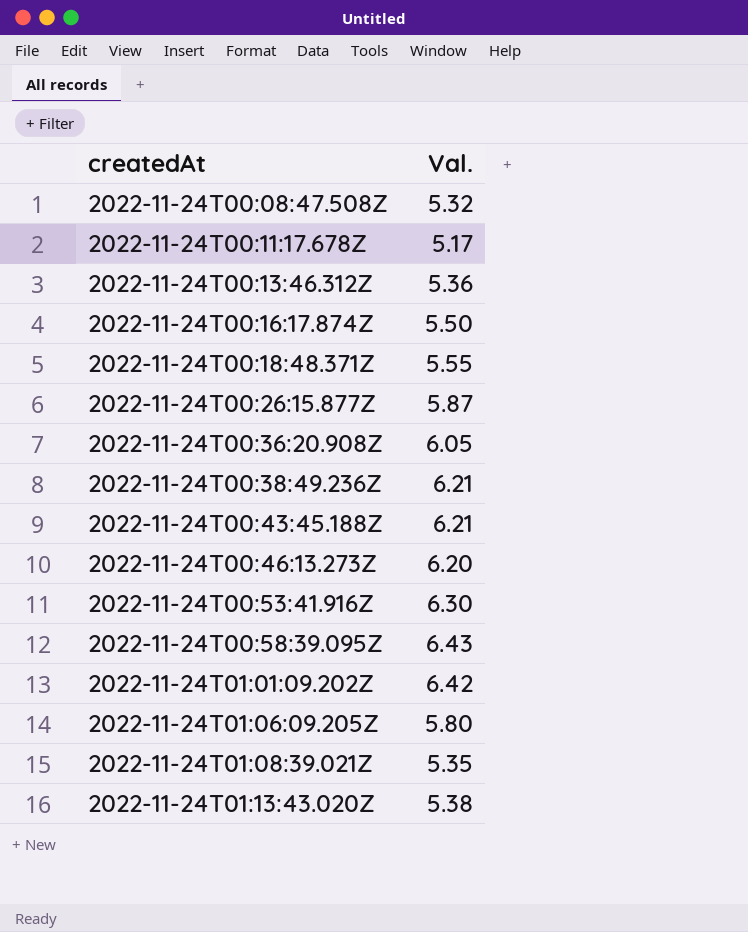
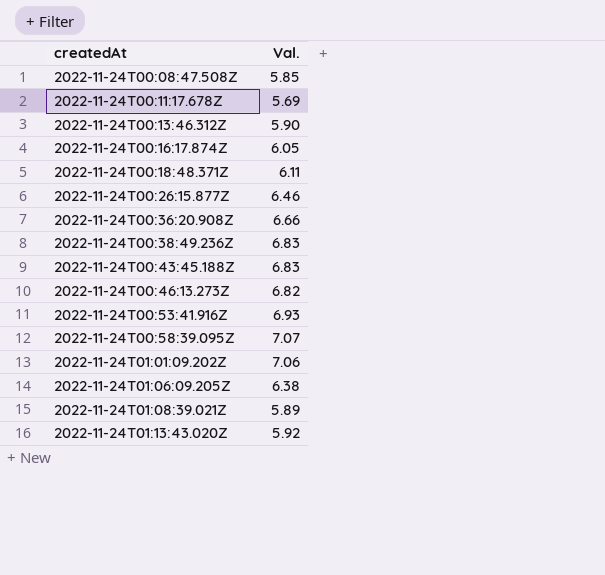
2022-11-24T00:08:47.508Z | Val.: 5.32 -> 5.85
2022-11-24T00:11:17.678Z | Val.: 5.17 -> 5.69
2022-11-24T00:13:46.312Z | Val.: 5.36 -> 5.90
2022-11-24T00:16:17.874Z | Val.: 5.50 -> 6.05
2022-11-24T00:18:48.371Z | Val.: 5.55 -> 6.11
2022-11-24T00:26:15.877Z | Val.: 5.87 -> 6.46
2022-11-24T00:36:20.908Z | Val.: 6.05 -> 6.66
2022-11-24T00:38:49.236Z | Val.: 6.21 -> 6.83
2022-11-24T00:43:45.188Z | Val.: 6.21 -> 6.83
2022-11-24T00:46:13.273Z | Val.: 6.20 -> 6.82
2022-11-24T00:53:41.916Z | Val.: 6.30 -> 6.93
2022-11-24T00:58:39.095Z | Val.: 6.43 -> 7.07
2022-11-24T01:01:09.202Z | Val.: 6.42 -> 7.06
2022-11-24T01:06:09.205Z | Val.: 5.80 -> 6.38
2022-11-24T01:08:39.021Z | Val.: 5.35 -> 5.89
2022-11-24T01:13:43.020Z | Val.: 5.38 -> 5.92

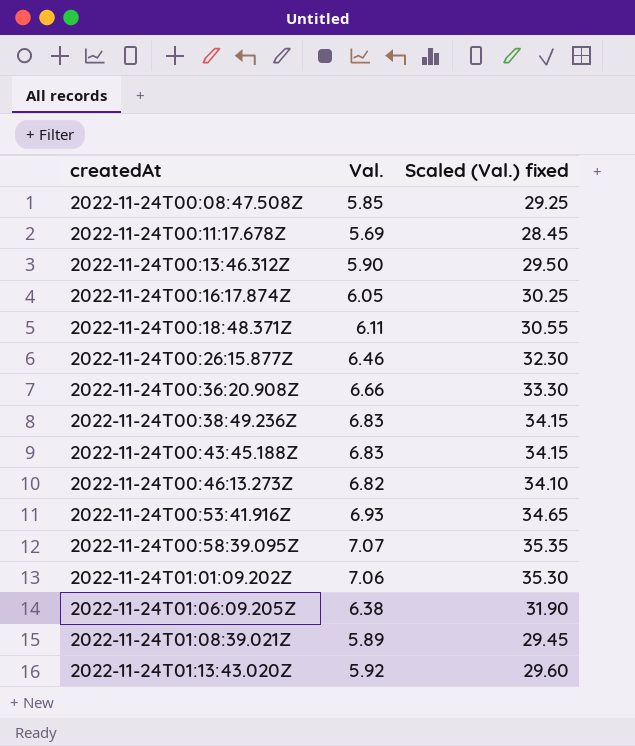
column Scaled (Val.) fixed | formula: none -> [Val.] * 5

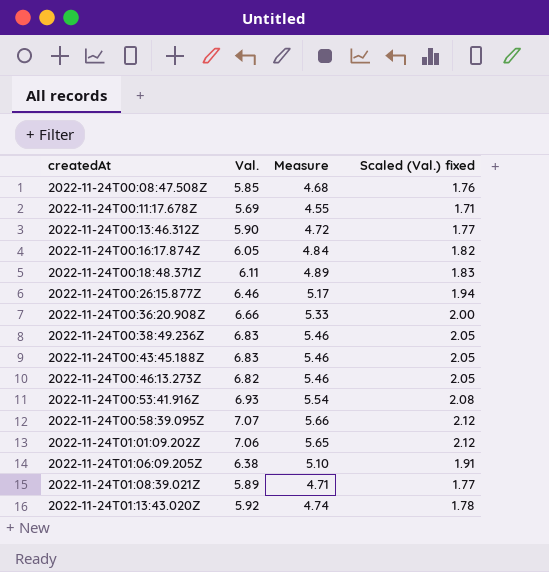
column Measure | formula: none -> [Val.] * 0.8
column Scaled (Val.) fixed | formula: [Val.] * 5 -> [Val.] * 0.3

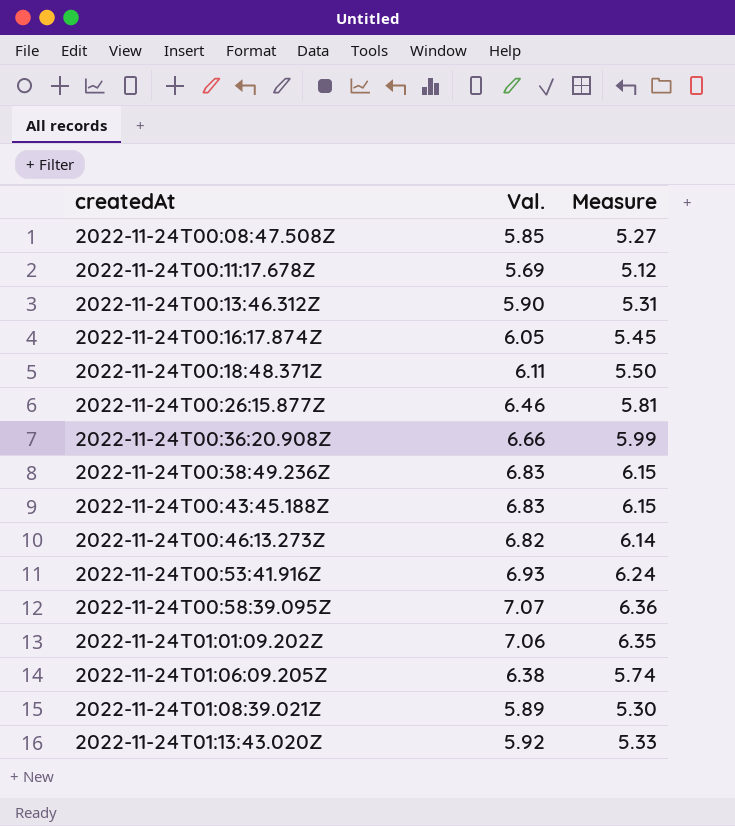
column Scaled (Val.) fixed | formula: [Val.] * 0.3 -> none
column Measure | formula: [Val.] * 0.8 -> [Val.] * 0.9

